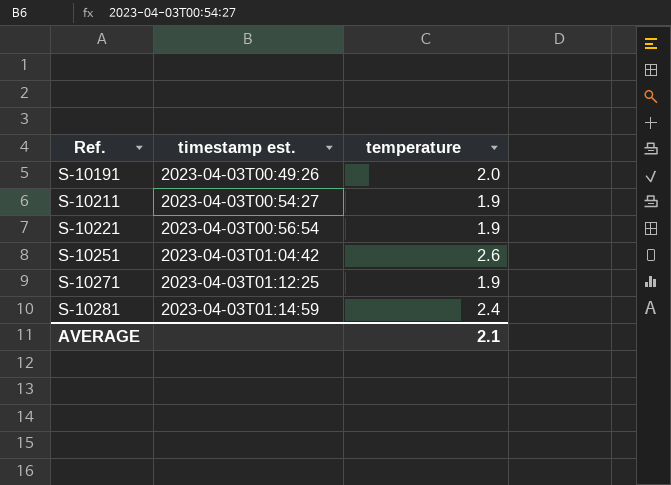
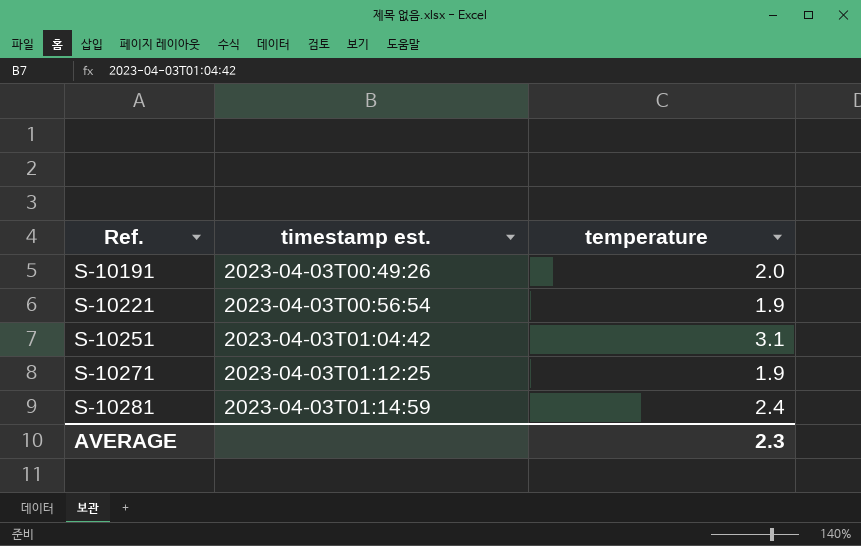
row S-10211: 2023-04-03T00:54:27 | 1.9 -> none
S-10251 | temperature: 2.6 -> 3.1
AVERAGE | temperature: 2.1 -> 2.3

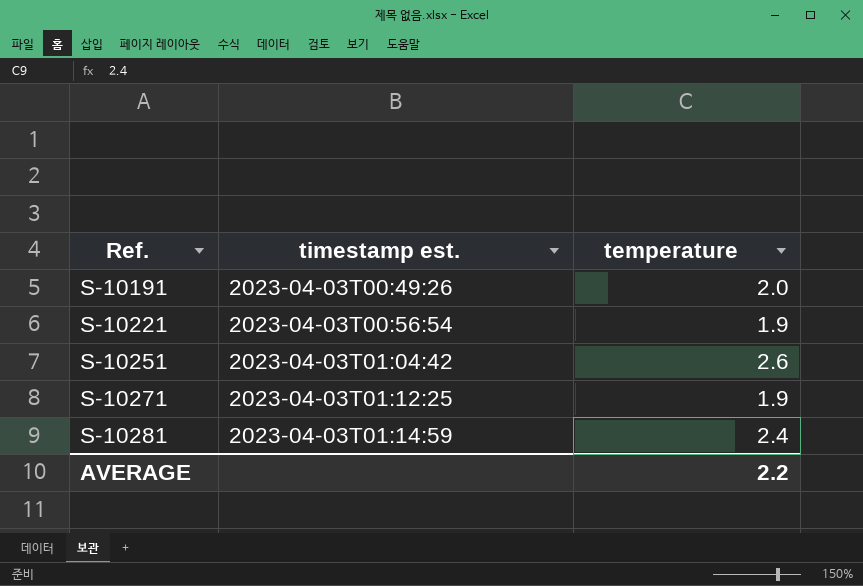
S-10251 | temperature: 3.1 -> 2.6
AVERAGE | temperature: 2.3 -> 2.2

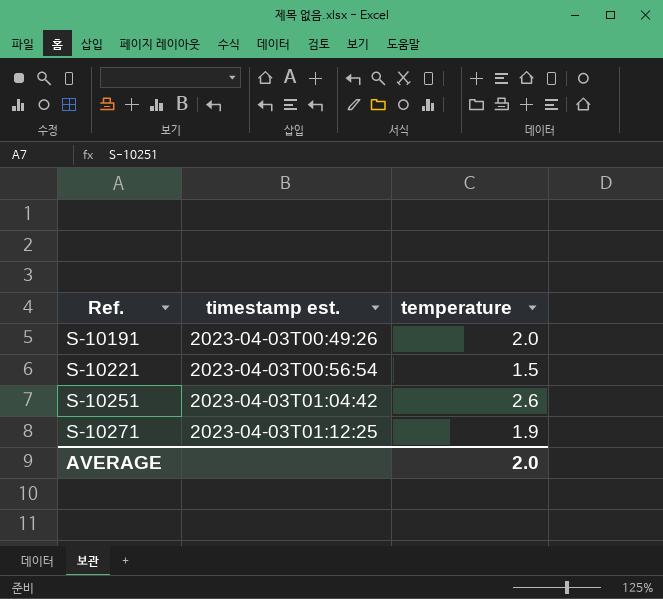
row S-10281: 2023-04-03T01:14:59 | 2.4 -> none
S-10221 | temperature: 1.9 -> 1.5
AVERAGE | temperature: 2.2 -> 2.0

